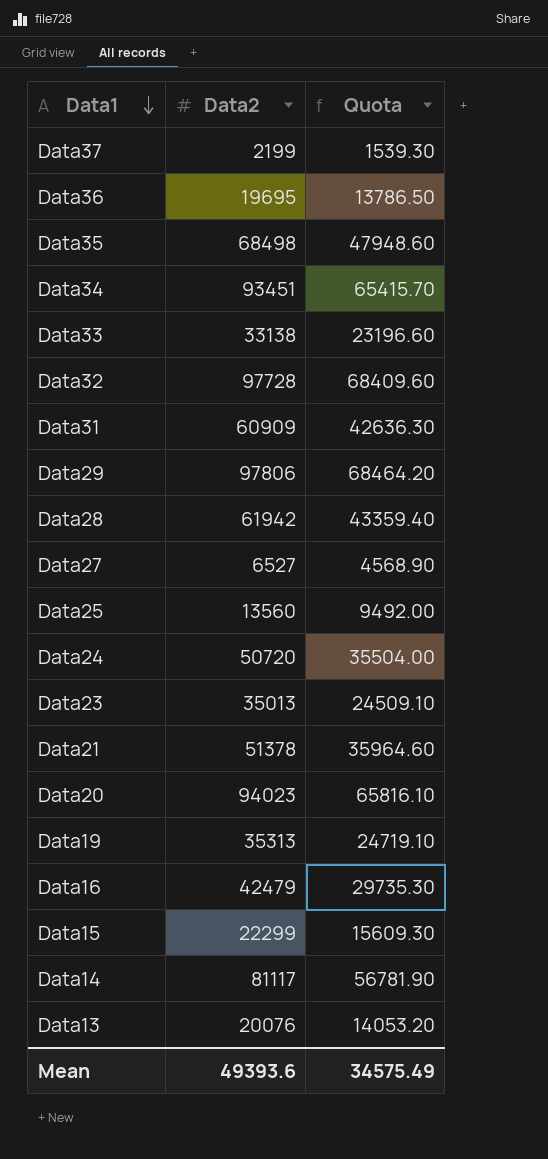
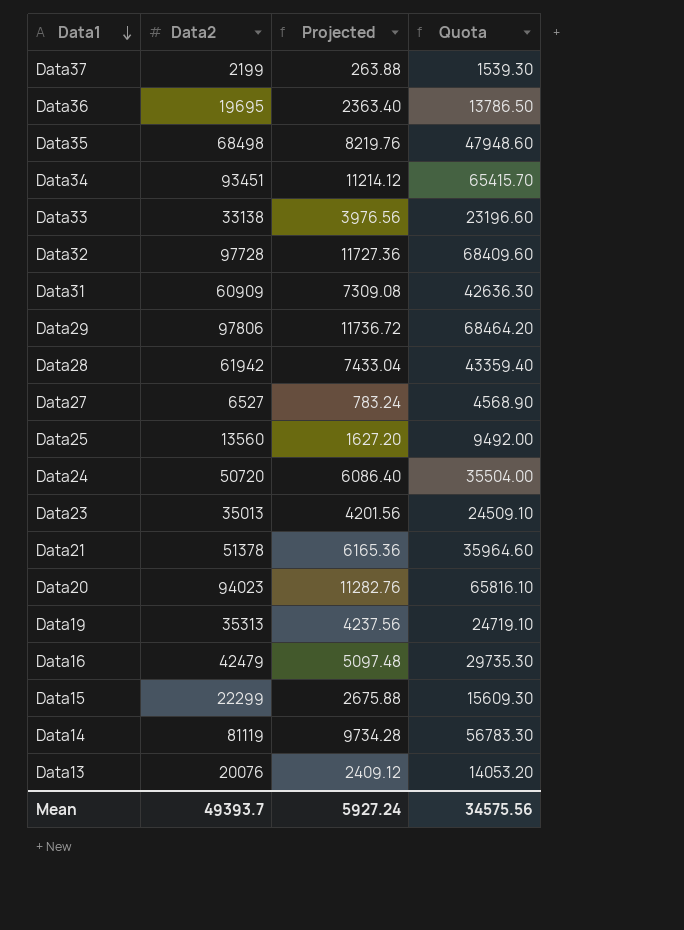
column Projected | formula: none -> [Data2] * 0.12
Data14 | Data2: 81117 -> 81119
Data14 | Quota: 56781.90 -> 56783.30
Mean | Data2: 49393.6 -> 49393.7
Mean | Quota: 34575.49 -> 34575.56

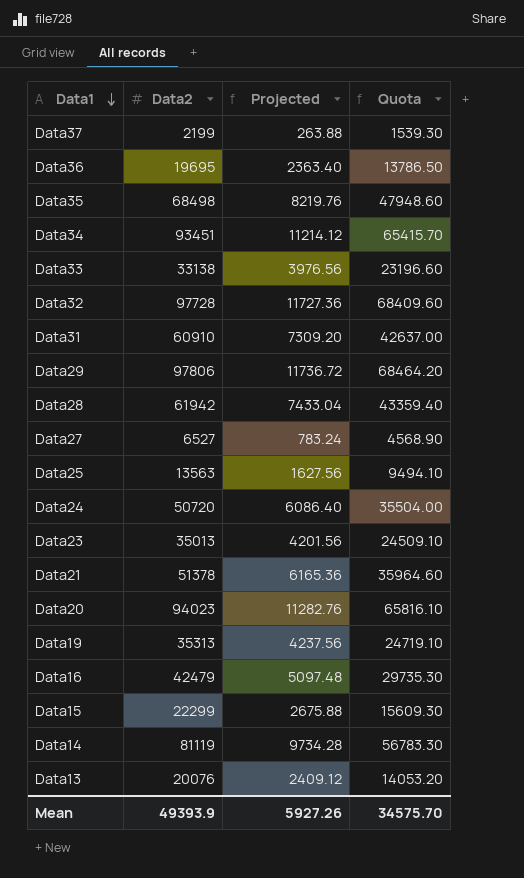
Data31 | Data2: 60909 -> 60910
Data31 | Projected: 7309.08 -> 7309.20
Data31 | Quota: 42636.30 -> 42637.00
Data25 | Data2: 13560 -> 13563
Data25 | Projected: 1627.20 -> 1627.56
Data25 | Quota: 9492.00 -> 9494.10
Mean | Data2: 49393.7 -> 49393.9
Mean | Projected: 5927.24 -> 5927.26
Mean | Quota: 34575.56 -> 34575.70

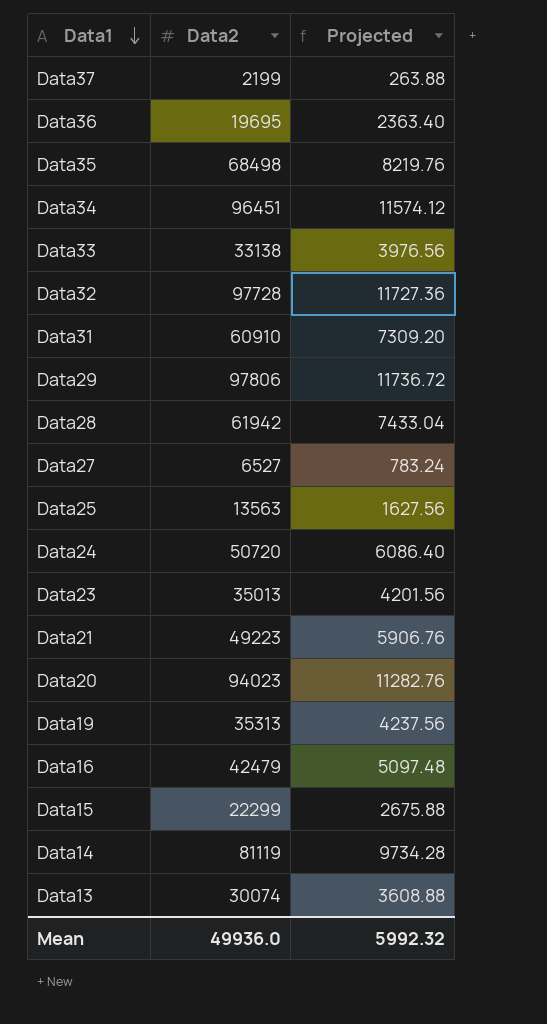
column Quota | formula: [Data2] * 0.7 -> none
Data34 | Data2: 93451 -> 96451
Data34 | Projected: 11214.12 -> 11574.12
Data21 | Data2: 51378 -> 49223
Data21 | Projected: 6165.36 -> 5906.76
Data13 | Data2: 20076 -> 30074
Data13 | Projected: 2409.12 -> 3608.88
Mean | Data2: 49393.9 -> 49936.0
Mean | Projected: 5927.26 -> 5992.32

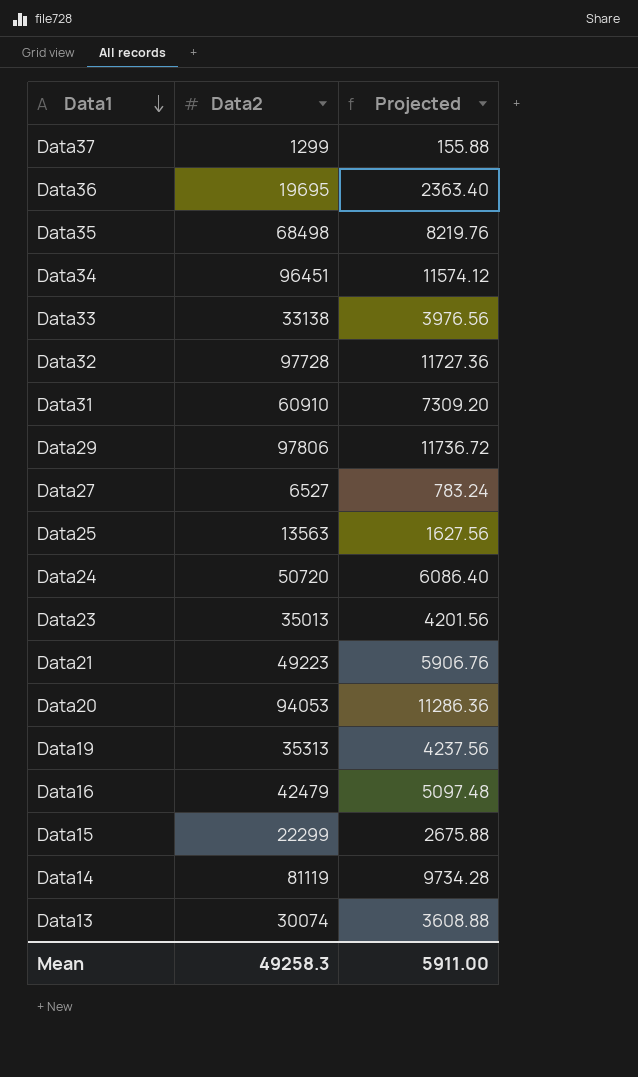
row Data28: 61942 | 7433.04 -> none
Data37 | Data2: 2199 -> 1299
Data37 | Projected: 263.88 -> 155.88
Data20 | Data2: 94023 -> 94053
Data20 | Projected: 11282.76 -> 11286.36
Mean | Data2: 49936.0 -> 49258.3
Mean | Projected: 5992.32 -> 5911.00

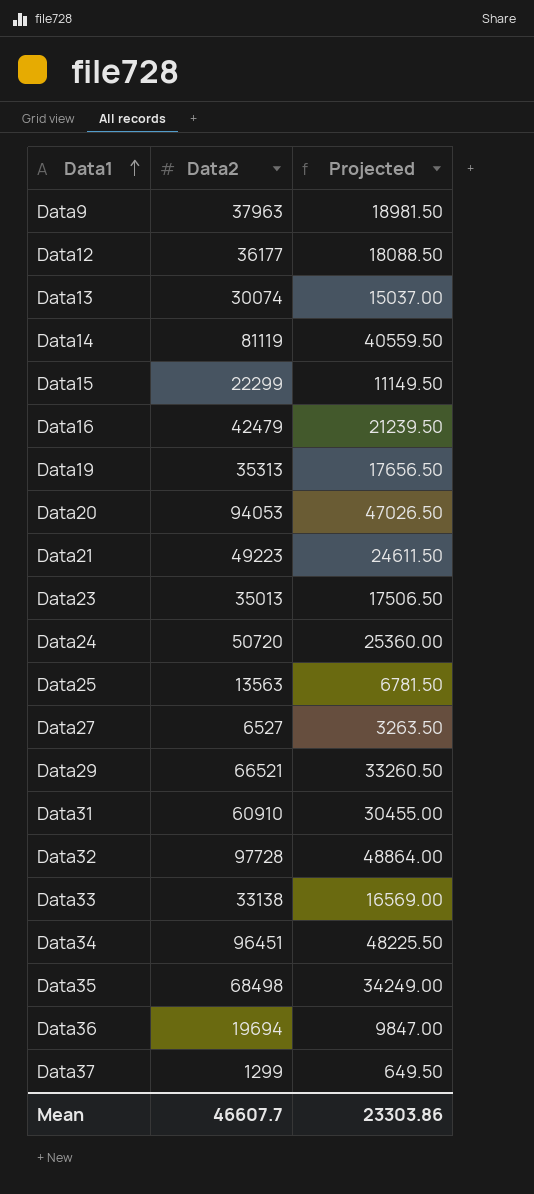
row order: Data1 descending -> Data1 ascending
column Projected | formula: [Data2] * 0.12 -> [Data2] * 0.5
row Data9: none -> 37963 | 18981.50
row Data12: none -> 36177 | 18088.50
Data29 | Data2: 97806 -> 66521
Data36 | Data2: 19695 -> 19694
Mean | Data2: 49258.3 -> 46607.7
Mean | Projected: 5911.00 -> 23303.86

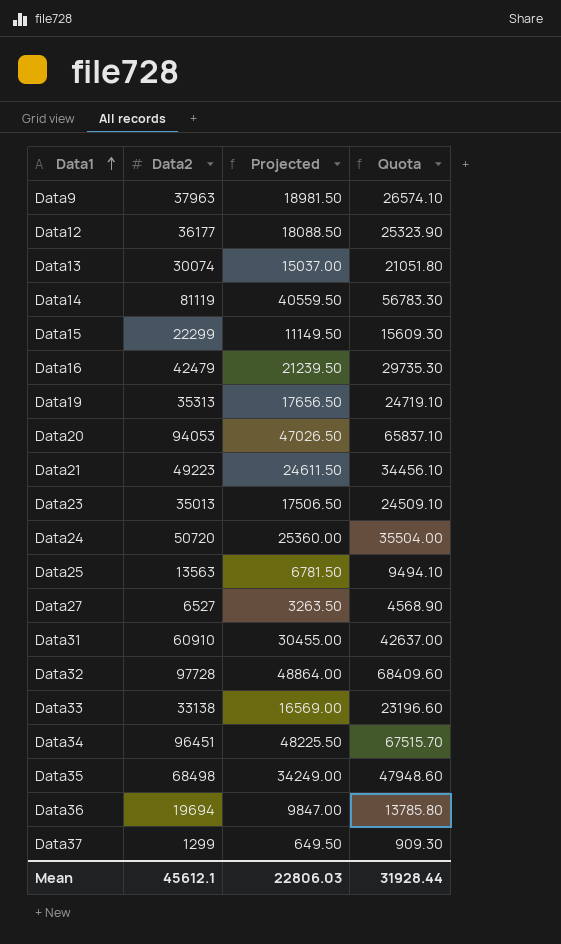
column Quota | formula: none -> [Data2] * 0.7
row Data29: 66521 | 33260.50 -> none
Mean | Data2: 46607.7 -> 45612.1
Mean | Projected: 23303.86 -> 22806.03

